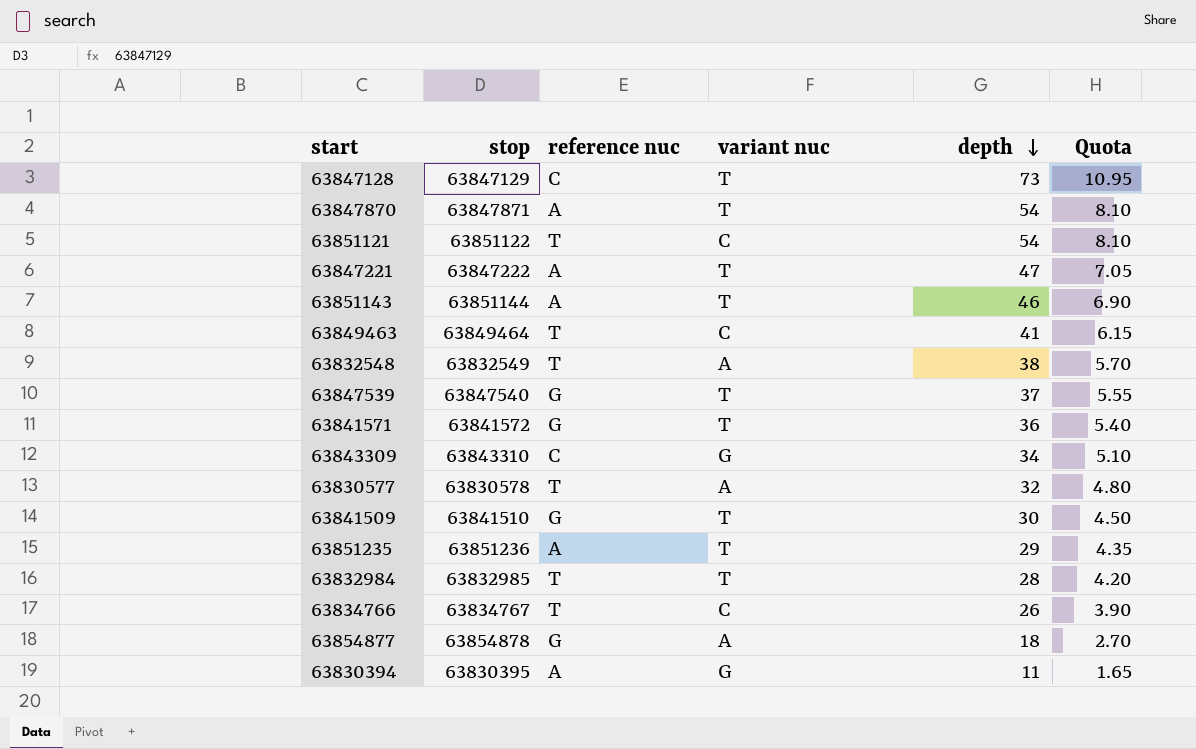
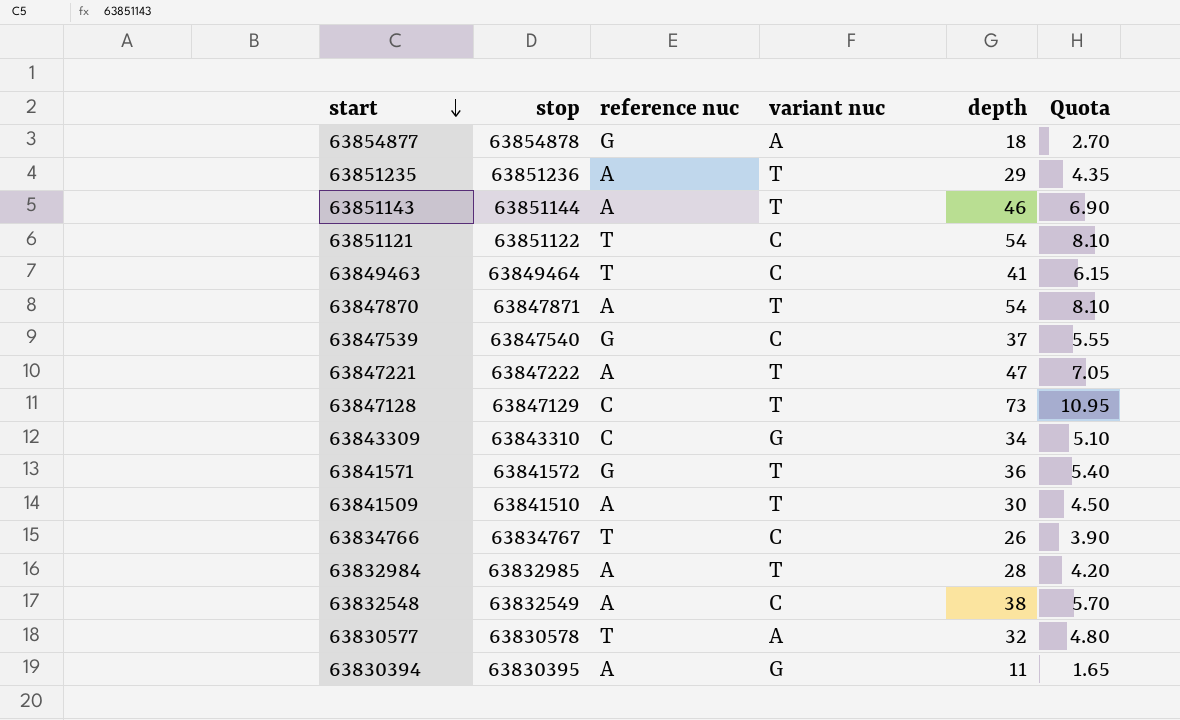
row order: depth descending -> start descending
63847539 | variant nuc: T -> C
63841509 | reference nuc: G -> A
63832984 | reference nuc: T -> A
63832548 | reference nuc: T -> A
63832548 | variant nuc: A -> C

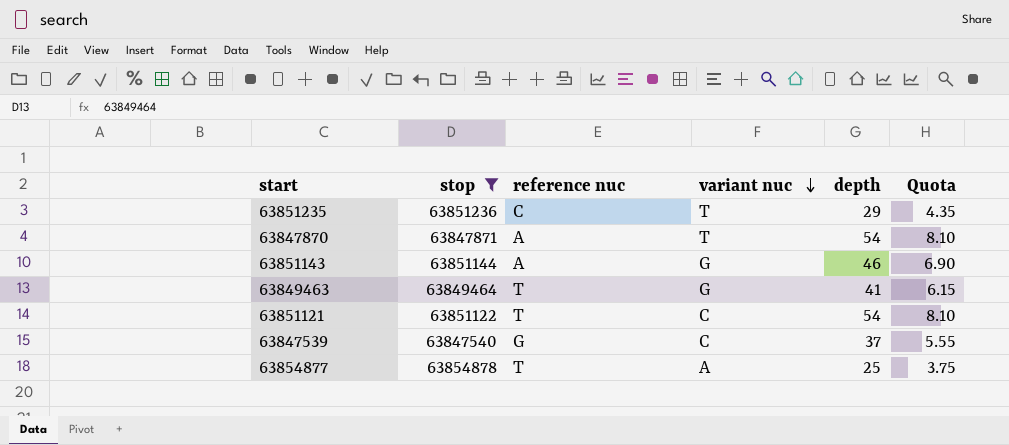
filter: none -> stop >= 63847540
row order: start descending -> variant nuc descending
63851235 | reference nuc: A -> C
63851143 | variant nuc: T -> G
63849463 | variant nuc: C -> G
63854877 | reference nuc: G -> T
63854877 | depth: 18 -> 25
63854877 | Quota: 2.70 -> 3.75

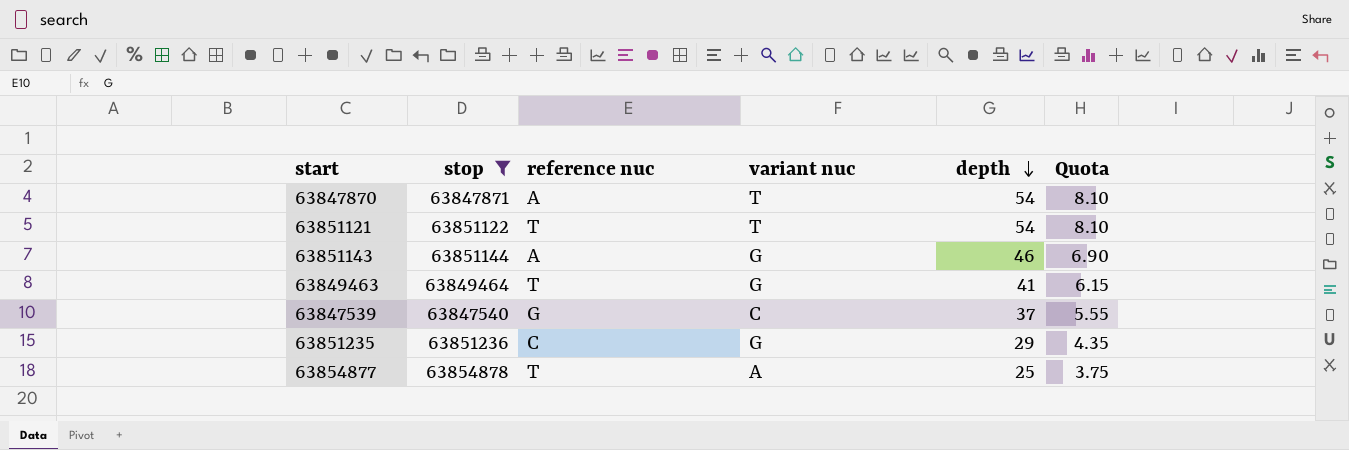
row order: variant nuc descending -> depth descending
63851121 | variant nuc: C -> T
63851235 | variant nuc: T -> G

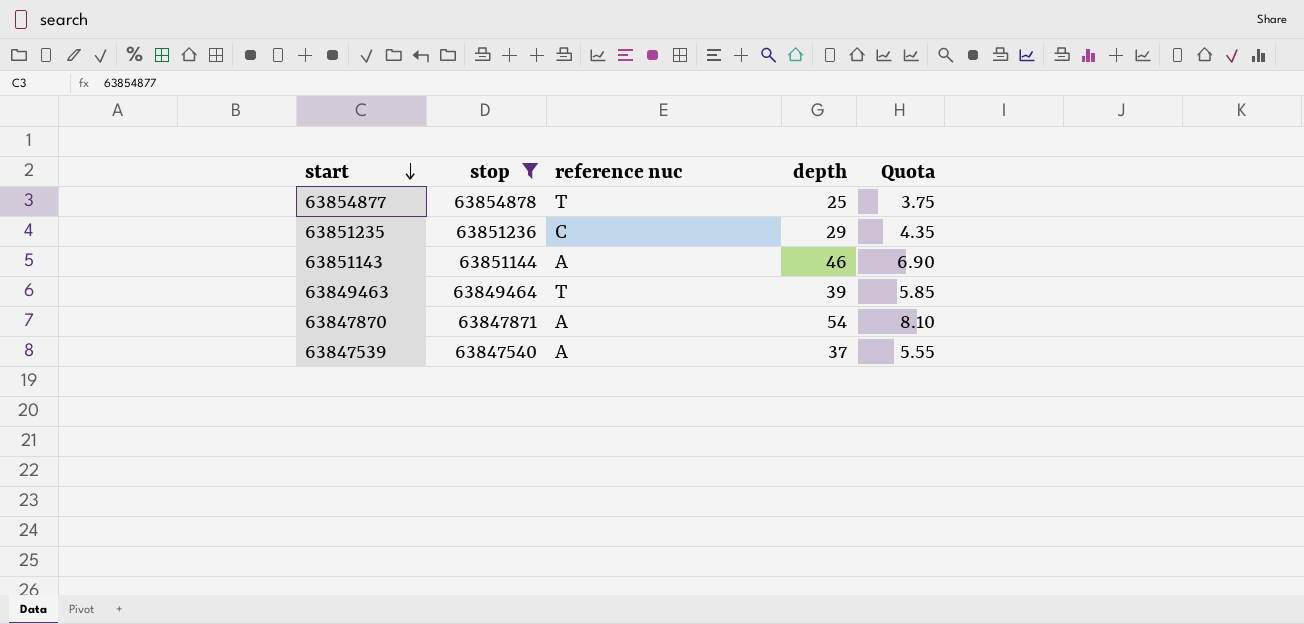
row order: depth descending -> start descending
column variant nuc | position: 4 -> none
row 63851121: 63851122 | T | T | 54 | 8.10 -> none
63849463 | depth: 41 -> 39
63849463 | Quota: 6.15 -> 5.85
63847539 | reference nuc: G -> A

